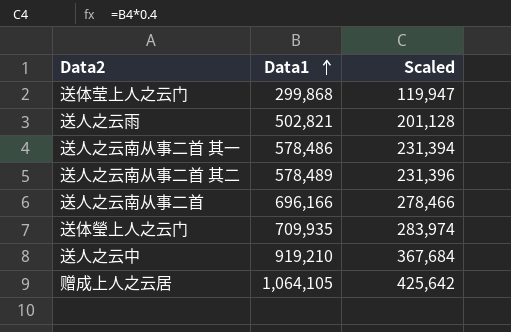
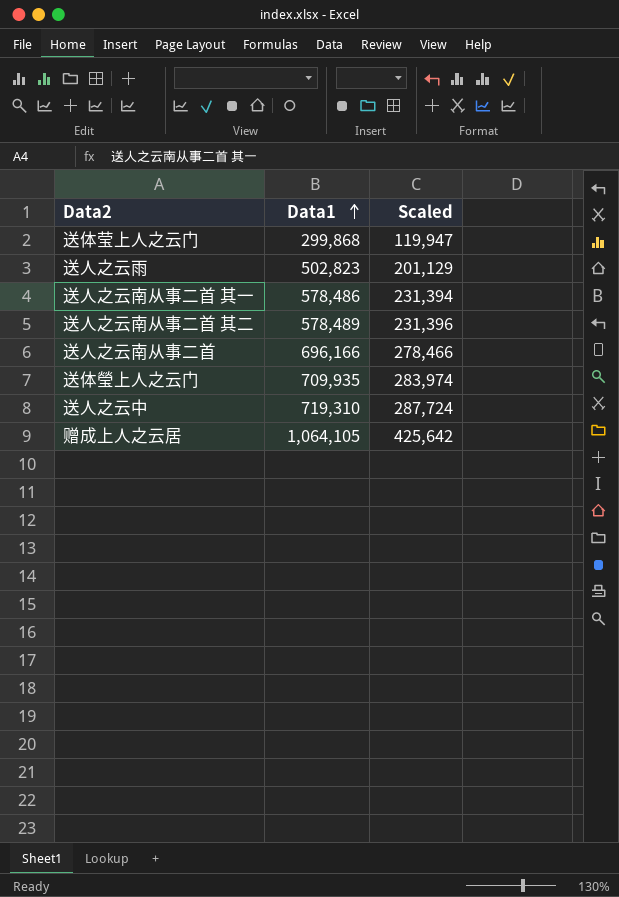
送人之云雨 | Data1: 502,821 -> 502,823
送人之云雨 | Scaled: 201,128 -> 201,129
送人之云中 | Data1: 919,210 -> 719,310
送人之云中 | Scaled: 367,684 -> 287,724

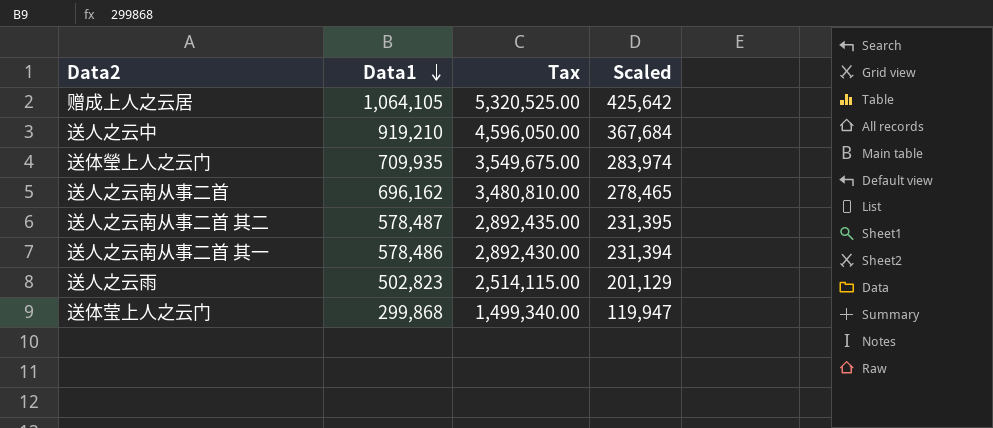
row order: Data1 ascending -> Data1 descending
column Tax | formula: none -> [Data1] * 5
送人之云中 | Data1: 719,310 -> 919,210
送人之云中 | Scaled: 287,724 -> 367,684
送人之云南从事二首 | Data1: 696,166 -> 696,162
送人之云南从事二首 | Scaled: 278,466 -> 278,465
送人之云南从事二首 其二 | Data1: 578,489 -> 578,487
送人之云南从事二首 其二 | Scaled: 231,396 -> 231,395

